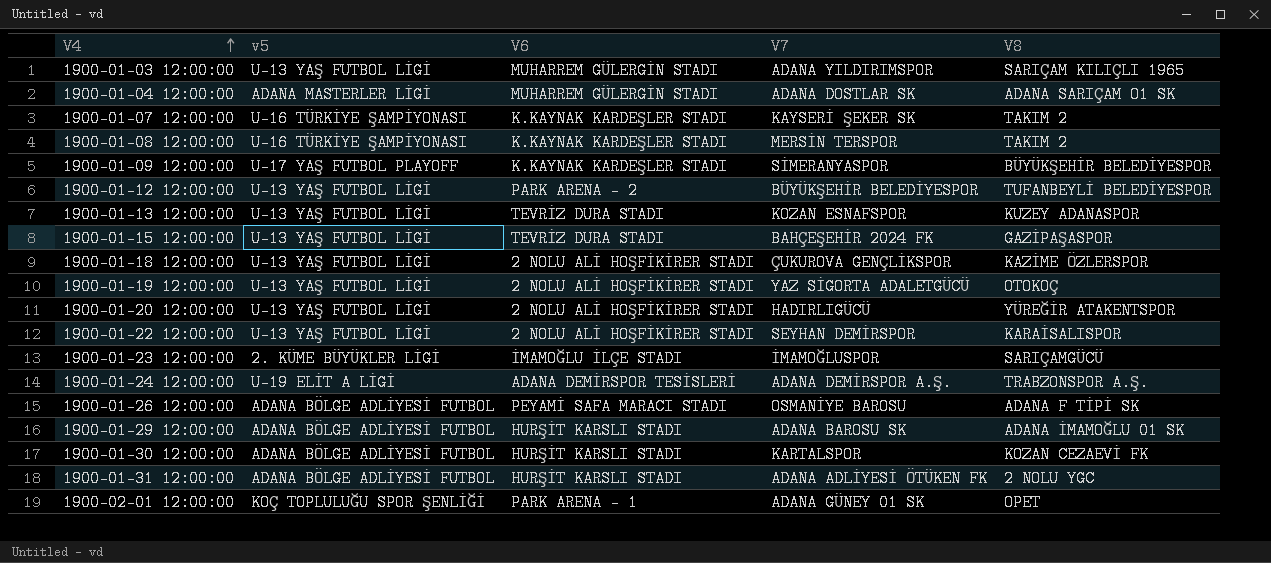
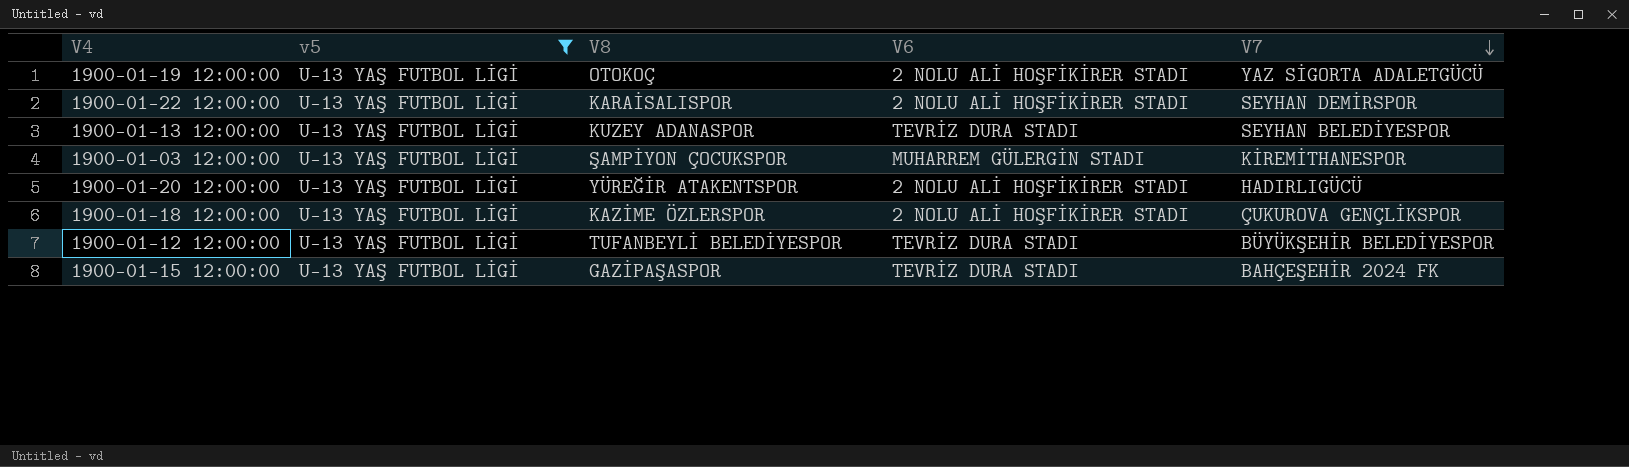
filter: none -> v5 = U-13 YAŞ FUTBOL LİGİ
row order: V4 ascending -> V7 descending
column V8 | position: 5 -> 3
1900-01-13 12:00:00 | V7: KOZAN ESNAFSPOR -> SEYHAN BELEDİYESPOR
1900-01-03 12:00:00 | V8: SARIÇAM KILIÇLI 1965 -> ŞAMPİYON ÇOCUKSPOR
1900-01-03 12:00:00 | V7: ADANA YILDIRIMSPOR -> KİREMİTHANESPOR
1900-01-12 12:00:00 | V6: PARK ARENA - 2 -> TEVRİZ DURA STADI

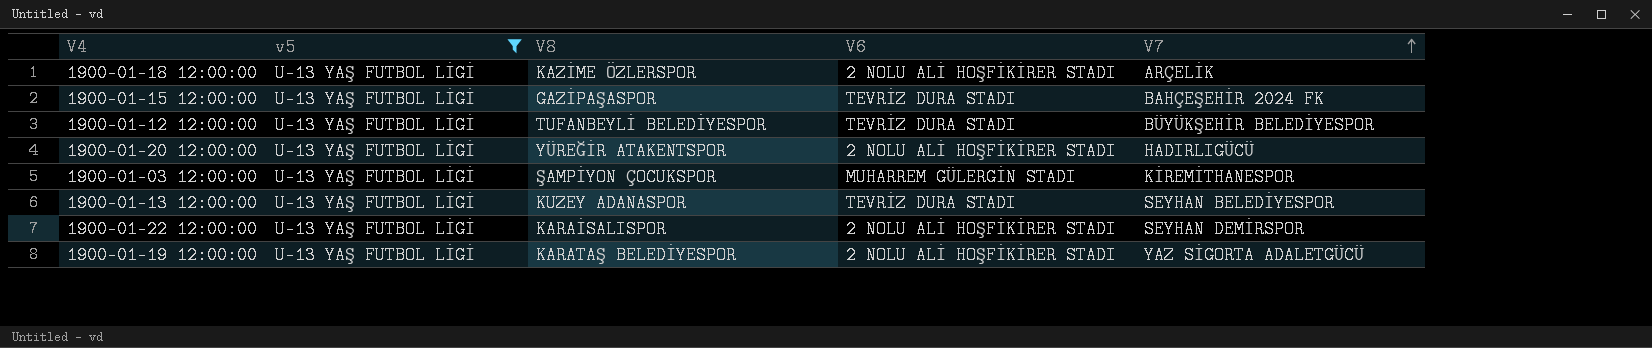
row order: V7 descending -> V7 ascending
1900-01-18 12:00:00 | V7: ÇUKUROVA GENÇLİKSPOR -> ARÇELİK
1900-01-19 12:00:00 | V8: OTOKOÇ -> KARATAŞ BELEDİYESPOR

